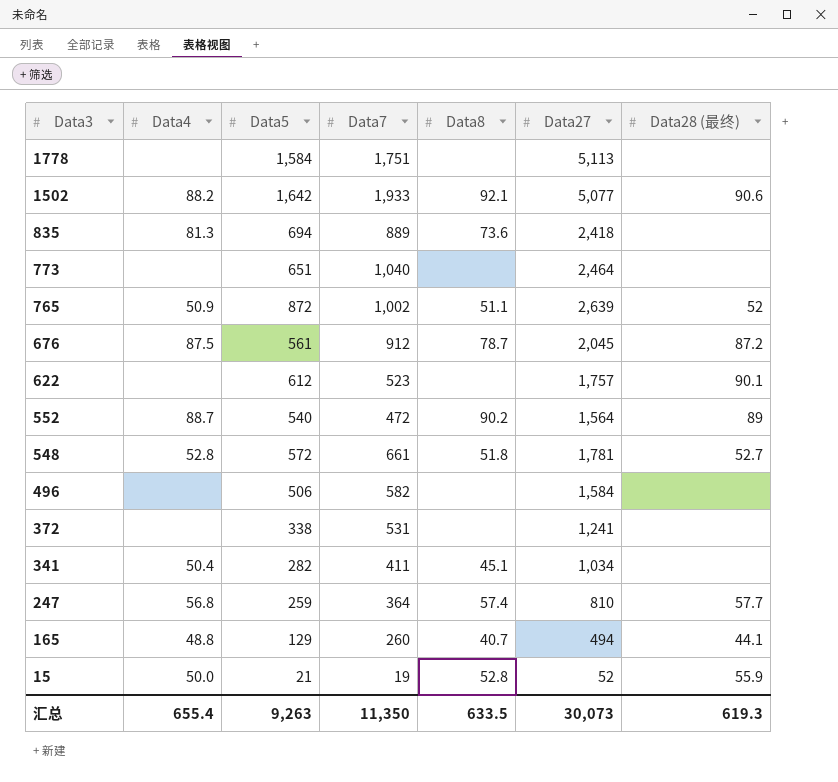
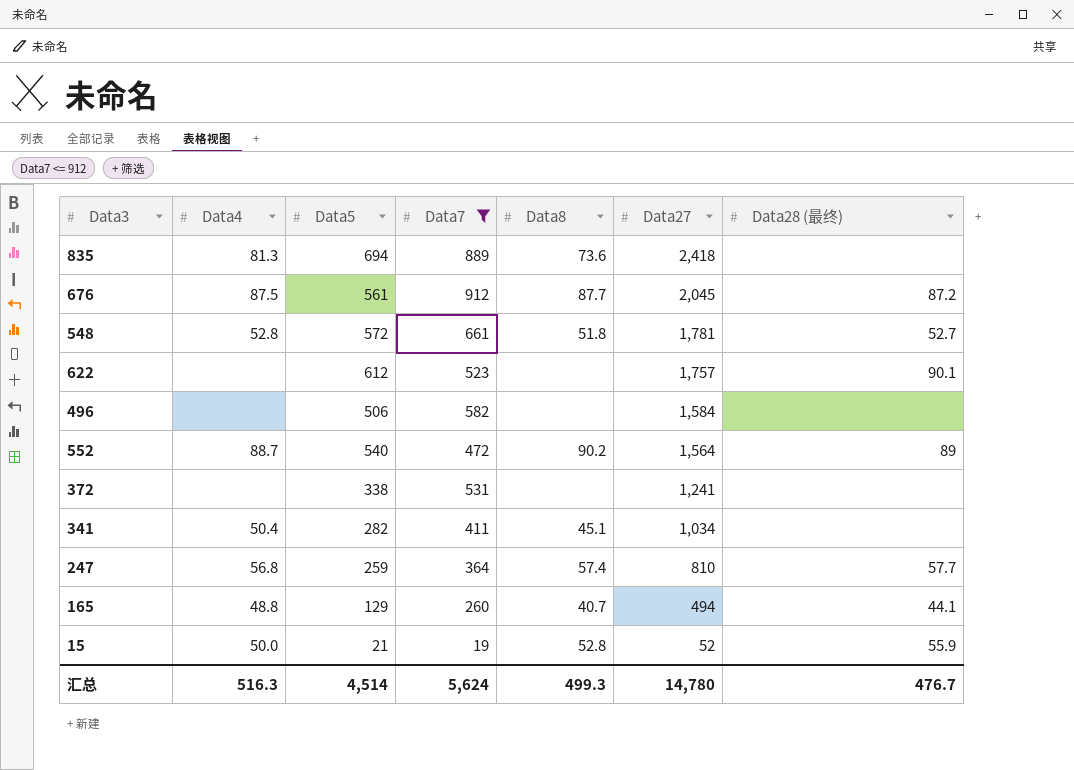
filter: none -> Data7 <= 912
row order: Data3 descending -> Data27 descending
676 | Data8: 78.7 -> 87.7
汇总 | Data4: 655.4 -> 516.3
汇总 | Data5: 9,263 -> 4,514
汇总 | Data7: 11,350 -> 5,624
汇总 | Data8: 633.5 -> 499.3
汇总 | Data27: 30,073 -> 14,780
汇总 | Data28 (最终): 619.3 -> 476.7

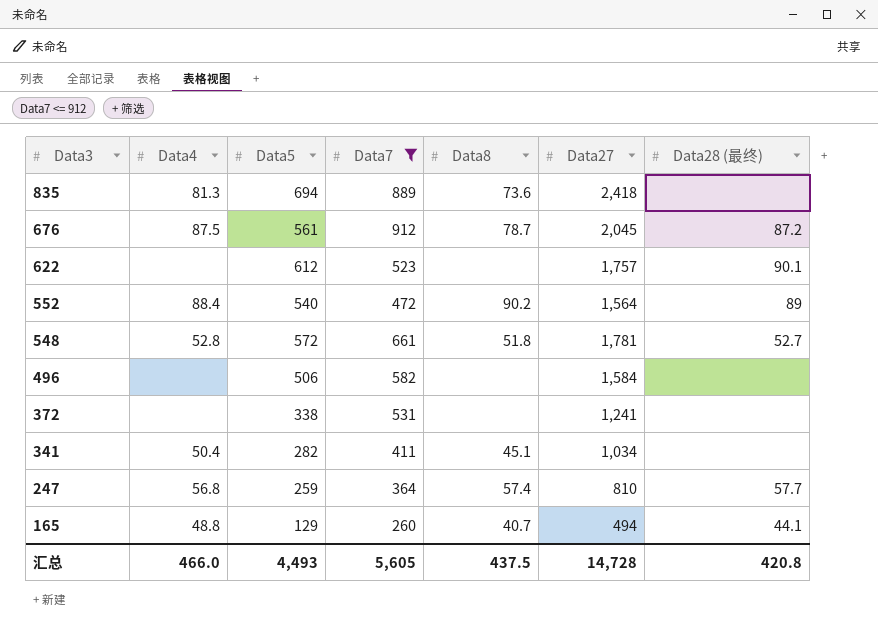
row order: Data27 descending -> Data3 descending
row 15: 50.0 | 21 | 19 | 52.8 | 52 | 55.9 -> none
676 | Data8: 87.7 -> 78.7
552 | Data4: 88.7 -> 88.4
汇总 | Data4: 516.3 -> 466.0
汇总 | Data5: 4,514 -> 4,493
汇总 | Data7: 5,624 -> 5,605
汇总 | Data8: 499.3 -> 437.5
汇总 | Data27: 14,780 -> 14,728
汇总 | Data28 (最终): 476.7 -> 420.8

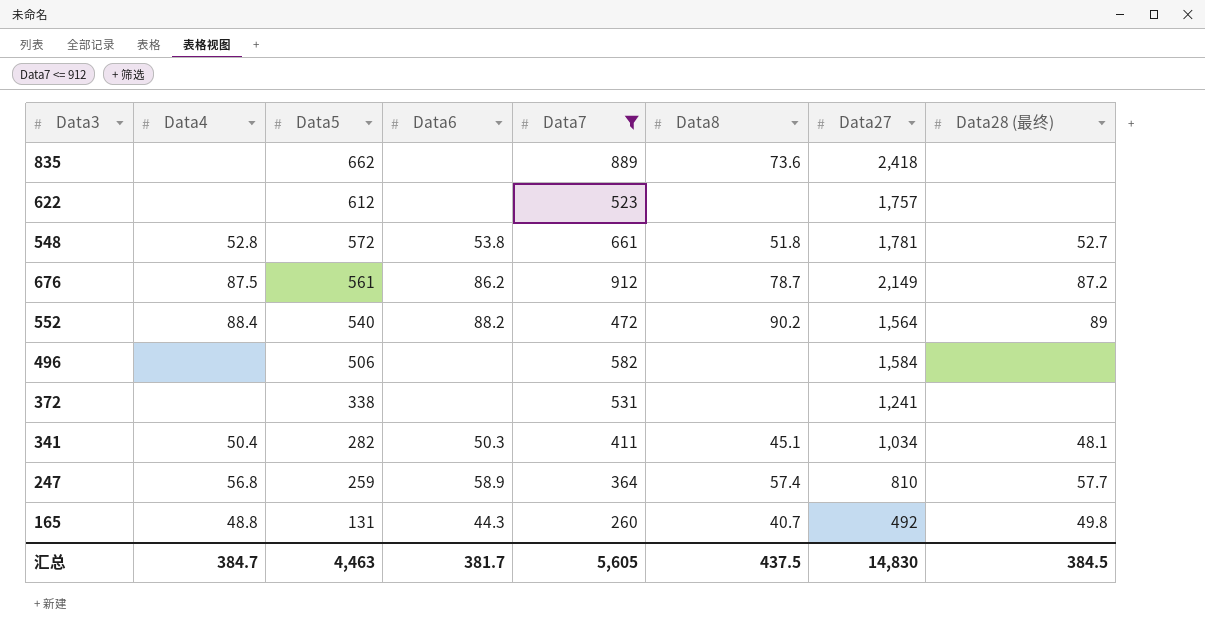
row order: Data3 descending -> Data5 descending
column Data6 | position: none -> 4
835 | Data4: 81.3 -> none
835 | Data5: 694 -> 662
622 | Data28 (最终): 90.1 -> none
676 | Data27: 2,045 -> 2,149
341 | Data28 (最终): none -> 48.1
165 | Data5: 129 -> 131
165 | Data27: 494 -> 492
165 | Data28 (最终): 44.1 -> 49.8
汇总 | Data4: 466.0 -> 384.7
汇总 | Data5: 4,493 -> 4,463
汇总 | Data27: 14,728 -> 14,830
汇总 | Data28 (最终): 420.8 -> 384.5

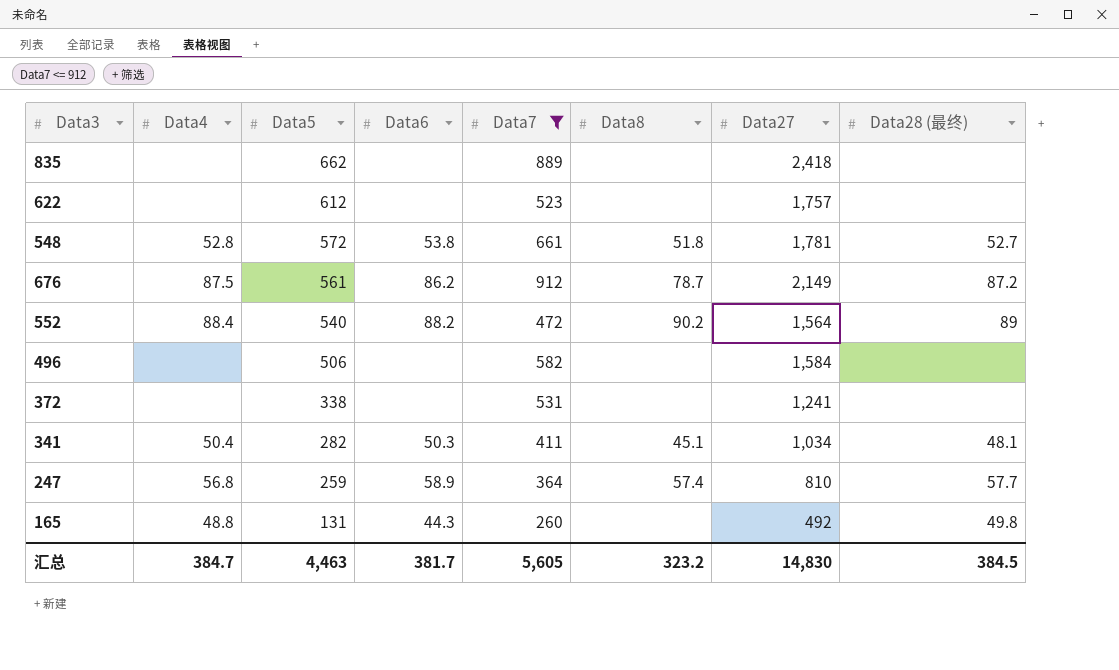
835 | Data8: 73.6 -> none
165 | Data8: 40.7 -> none
汇总 | Data8: 437.5 -> 323.2

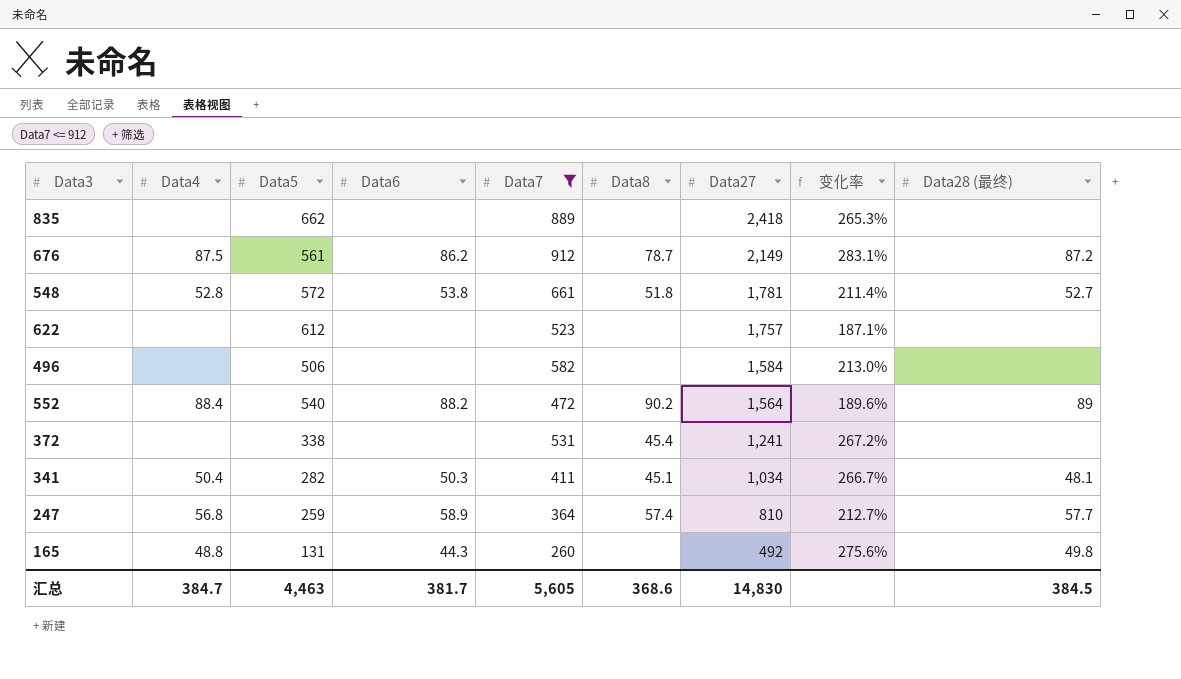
row order: Data5 descending -> Data27 descending
column 变化率 | formula: none -> ([Data27] - [Data5]) / [Data5]
372 | Data8: none -> 45.4
汇总 | Data8: 323.2 -> 368.6

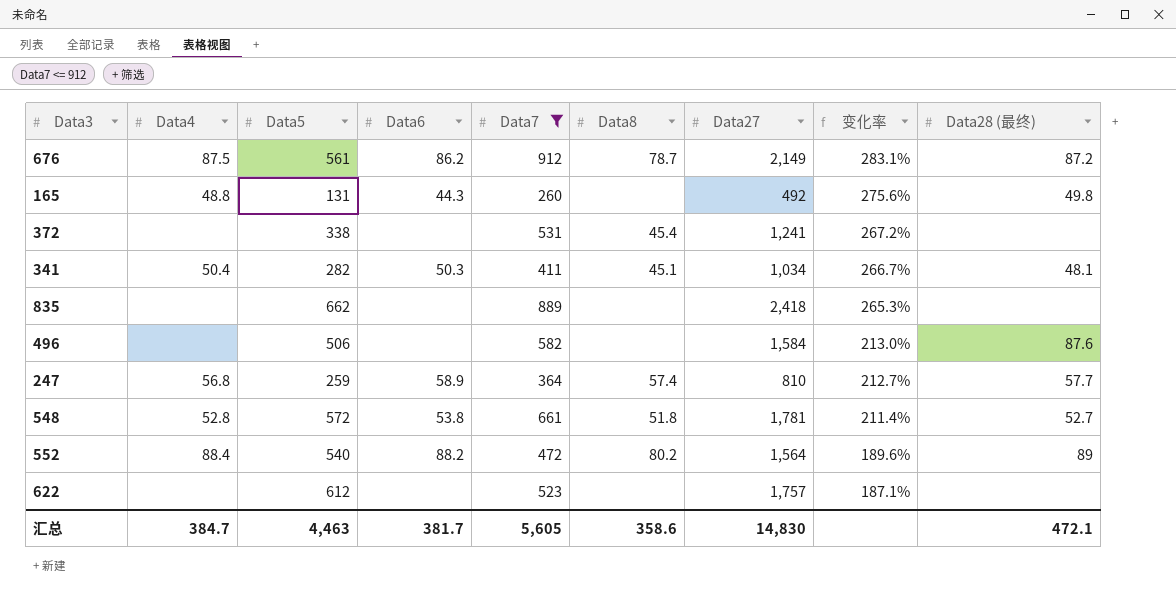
row order: Data27 descending -> 变化率 descending
496 | Data28 (最终): none -> 87.6
552 | Data8: 90.2 -> 80.2
汇总 | Data8: 368.6 -> 358.6
汇总 | Data28 (最终): 384.5 -> 472.1

